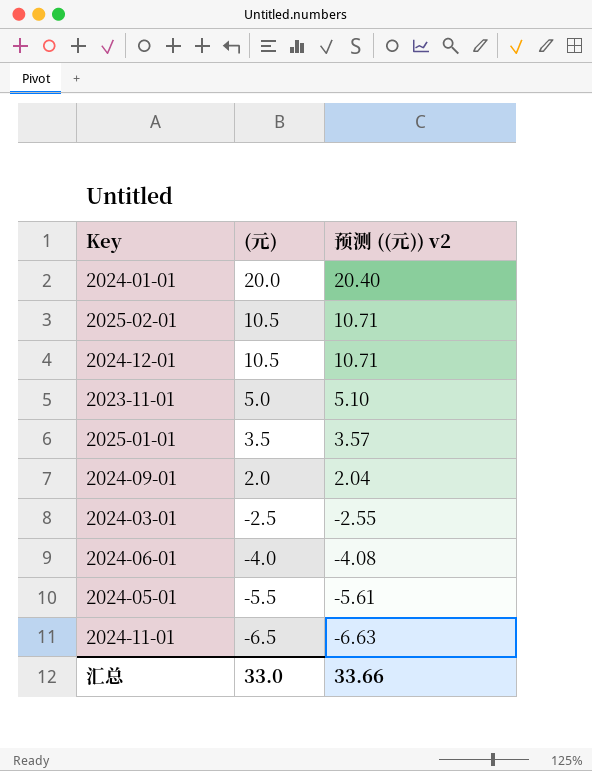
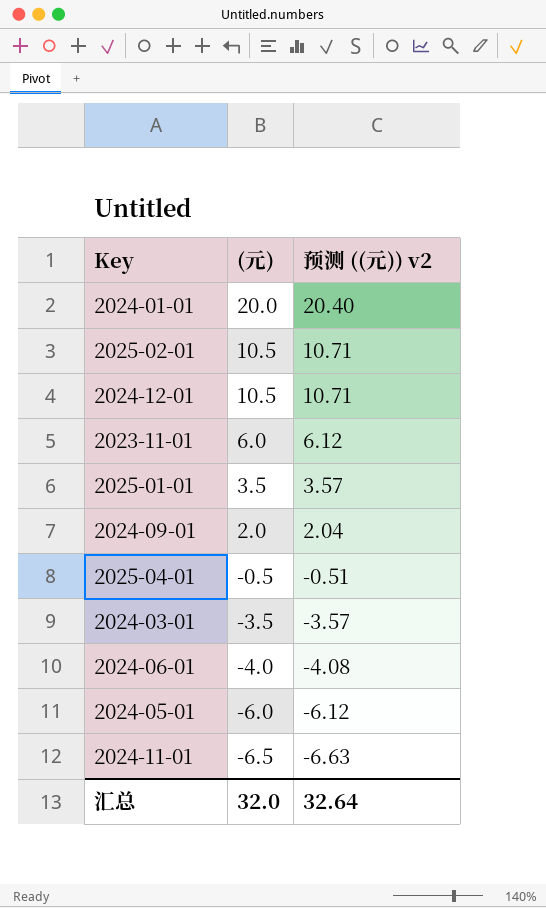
2023-11-01 | (元): 5.0 -> 6.0
2023-11-01 | 预测 ((元)) v2: 5.10 -> 6.12
row 2025-04-01: none -> -0.5 | -0.51
2024-03-01 | (元): -2.5 -> -3.5
2024-03-01 | 预测 ((元)) v2: -2.55 -> -3.57
2024-05-01 | (元): -5.5 -> -6.0
2024-05-01 | 预测 ((元)) v2: -5.61 -> -6.12
汇总 | (元): 33.0 -> 32.0
汇总 | 预测 ((元)) v2: 33.66 -> 32.64

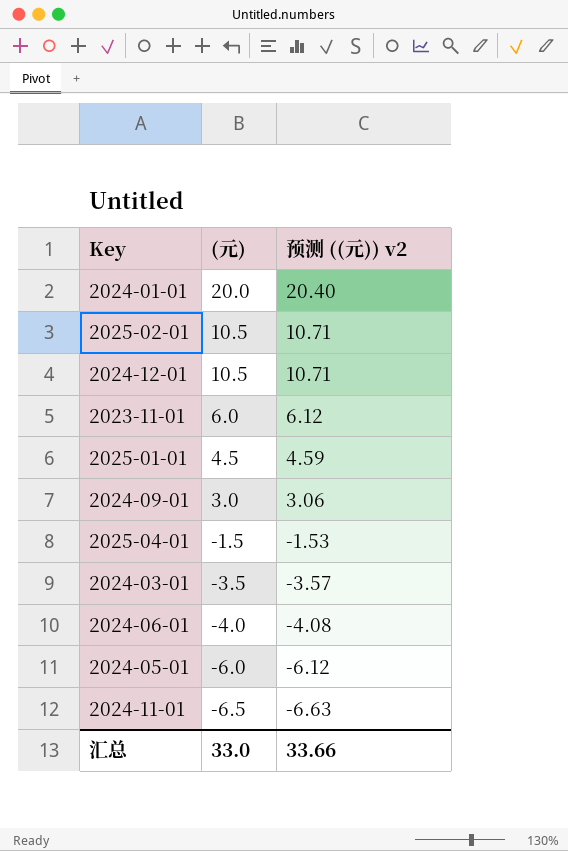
2025-01-01 | (元): 3.5 -> 4.5
2025-01-01 | 预测 ((元)) v2: 3.57 -> 4.59
2024-09-01 | (元): 2.0 -> 3.0
2024-09-01 | 预测 ((元)) v2: 2.04 -> 3.06
2025-04-01 | (元): -0.5 -> -1.5
2025-04-01 | 预测 ((元)) v2: -0.51 -> -1.53
汇总 | (元): 32.0 -> 33.0
汇总 | 预测 ((元)) v2: 32.64 -> 33.66

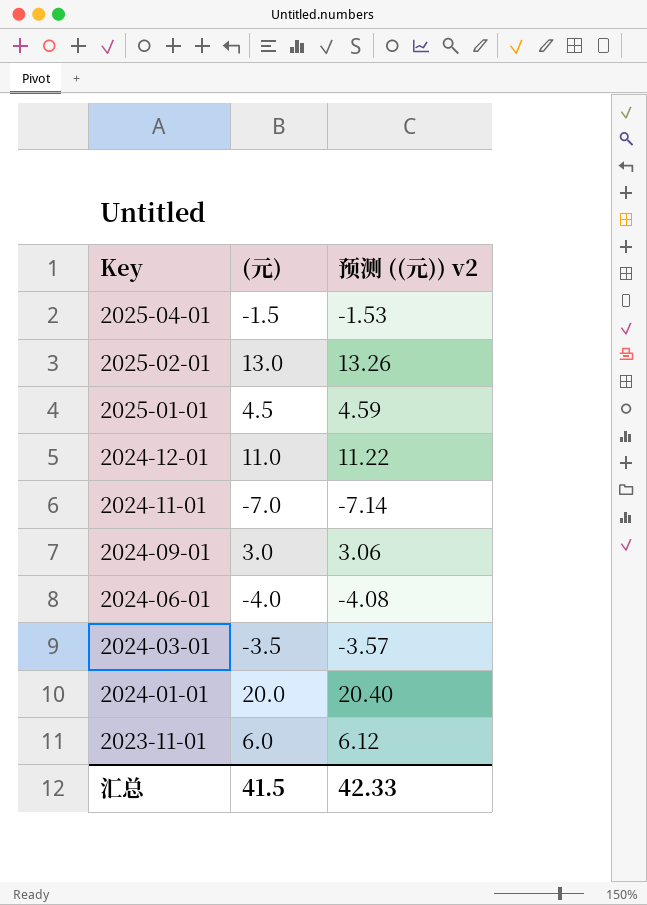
row order: (元) descending -> Key descending
row 2024-05-01: -6.0 | -6.12 -> none
2025-02-01 | (元): 10.5 -> 13.0
2025-02-01 | 预测 ((元)) v2: 10.71 -> 13.26
2024-12-01 | (元): 10.5 -> 11.0
2024-12-01 | 预测 ((元)) v2: 10.71 -> 11.22
2024-11-01 | (元): -6.5 -> -7.0
2024-11-01 | 预测 ((元)) v2: -6.63 -> -7.14
汇总 | (元): 33.0 -> 41.5
汇总 | 预测 ((元)) v2: 33.66 -> 42.33

